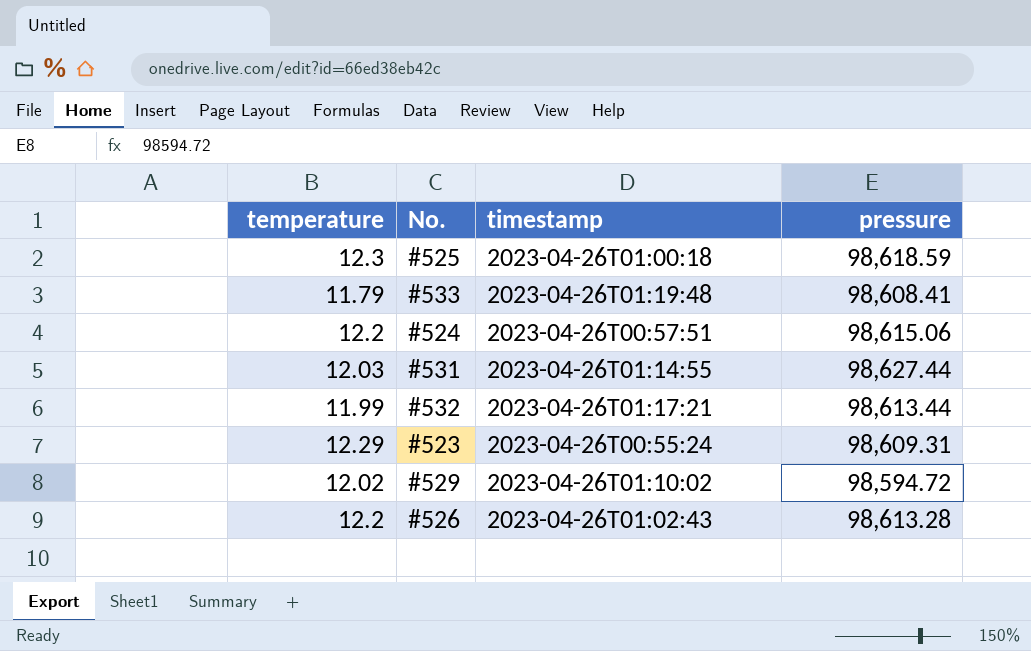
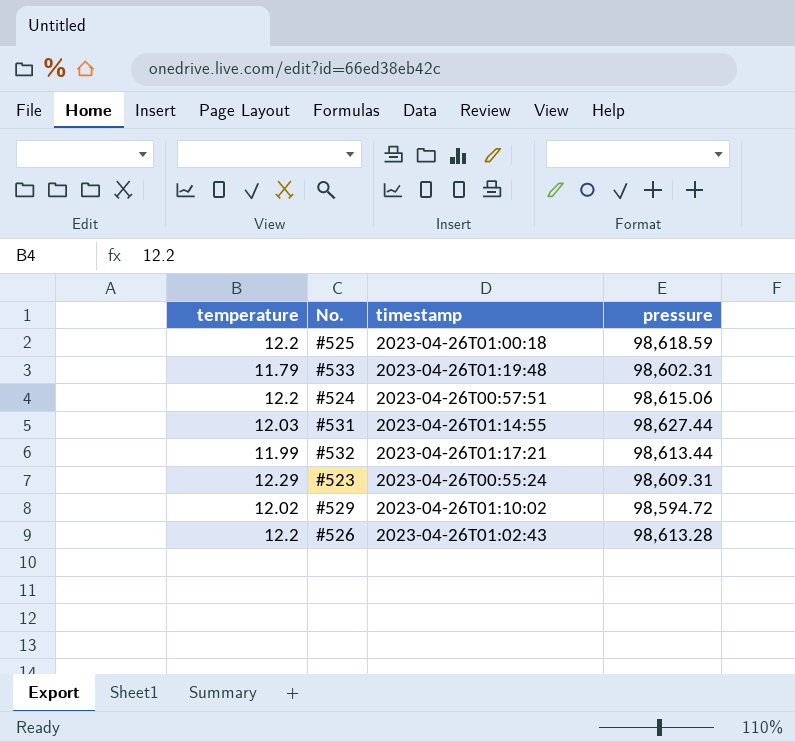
#525 | temperature: 12.3 -> 12.2
#533 | pressure: 98,608.41 -> 98,602.31

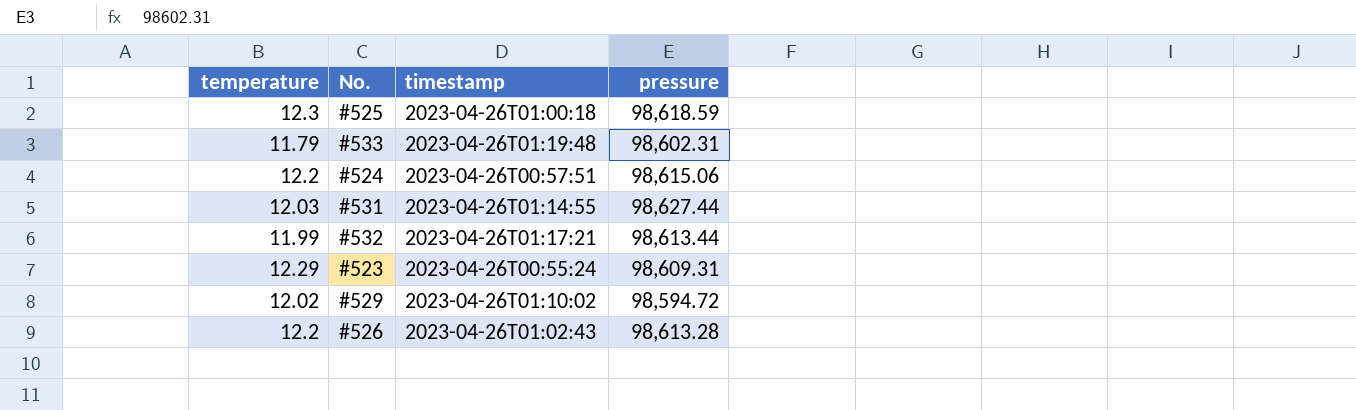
#525 | temperature: 12.2 -> 12.3

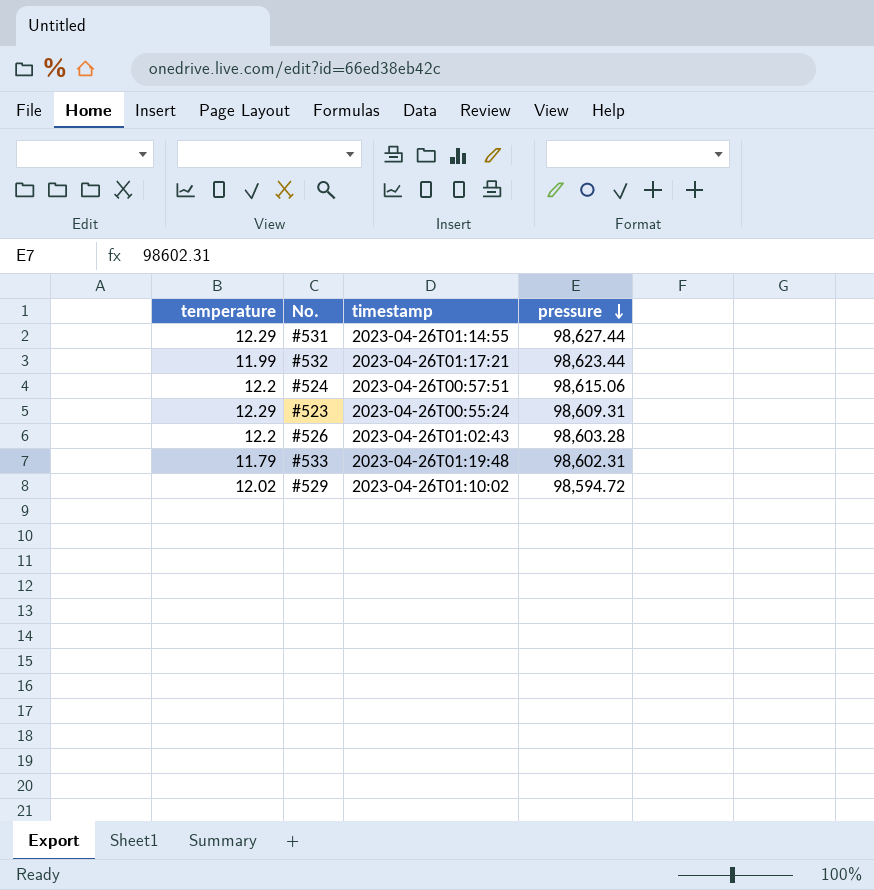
row order: none -> pressure descending
row #525: 12.3 | 2023-04-26T01:00:18 | 98,618.59 -> none
#531 | temperature: 12.03 -> 12.29
#532 | pressure: 98,613.44 -> 98,623.44
#526 | pressure: 98,613.28 -> 98,603.28

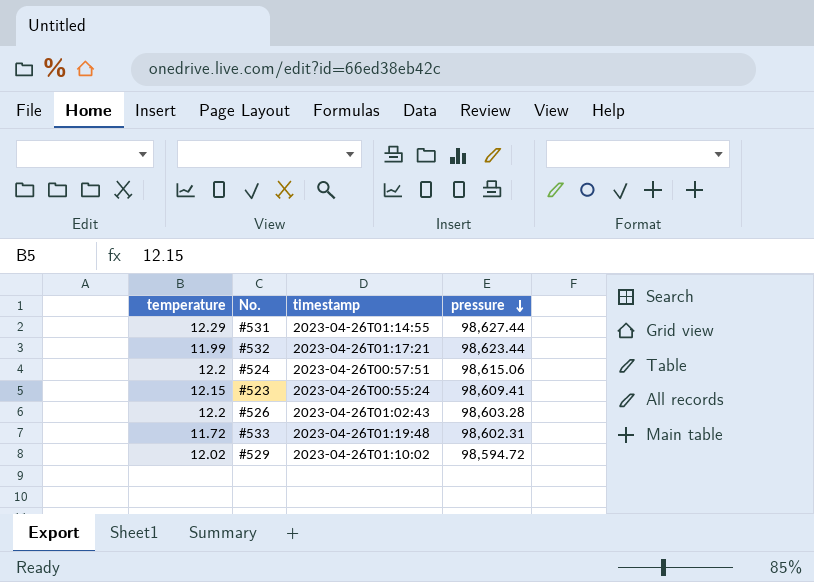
#523 | temperature: 12.29 -> 12.15
#523 | pressure: 98,609.31 -> 98,609.41
#533 | temperature: 11.79 -> 11.72

